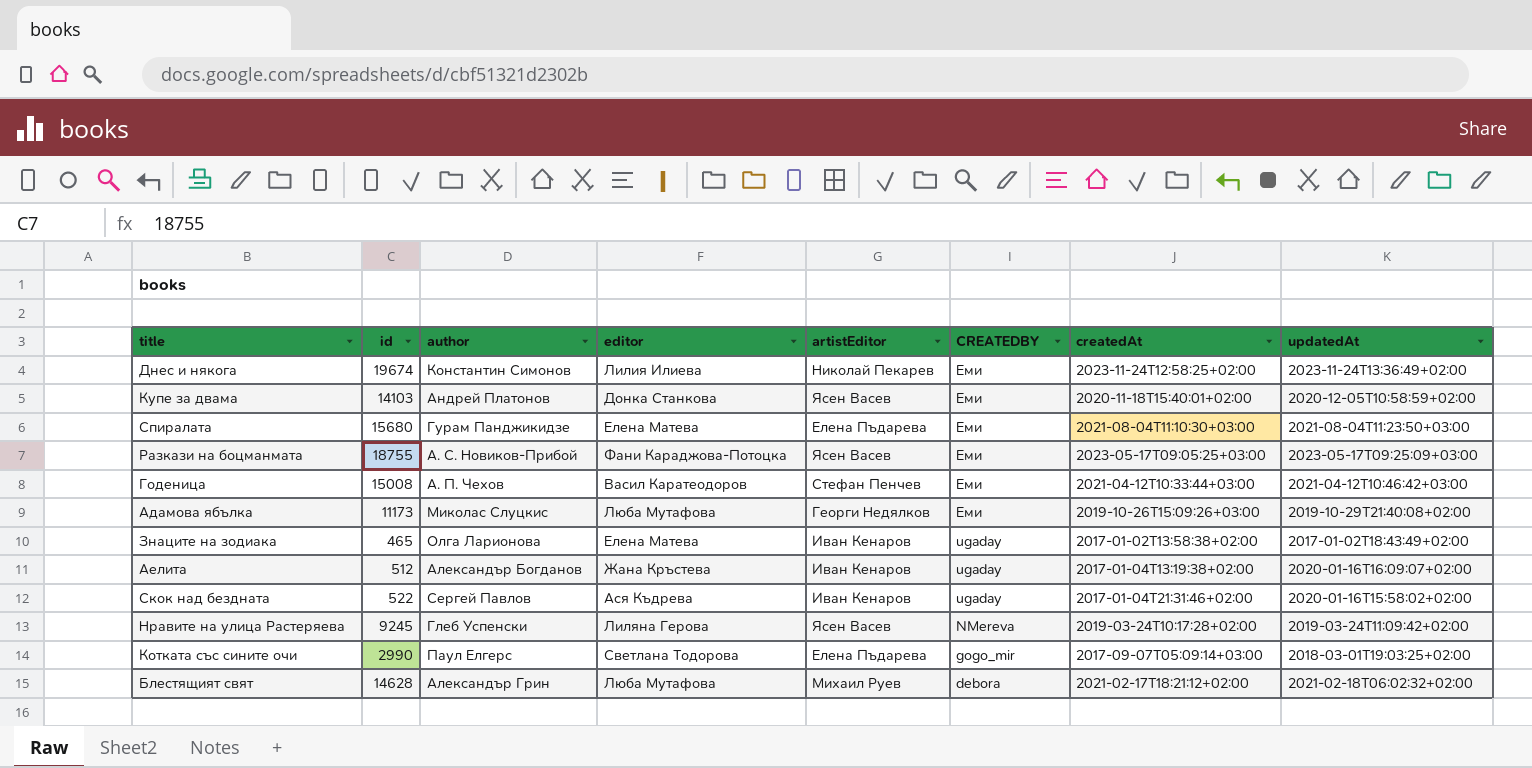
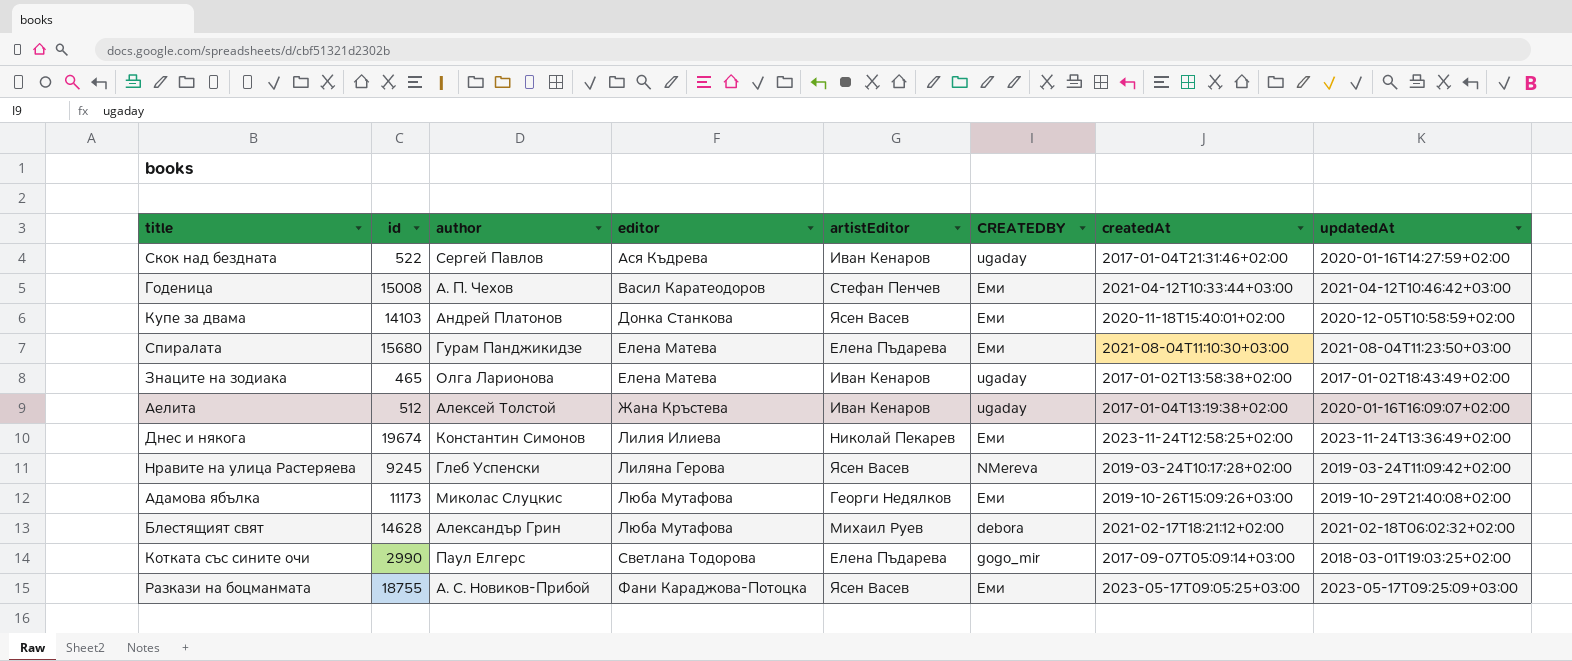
row order: CREATEDBY descending -> editor ascending
Скок над бездната | updatedAt: 2020-01-16T15:58:02+02:00 -> 2020-01-16T14:27:59+02:00
Аелита | author: Александър Богданов -> Алексей Толстой

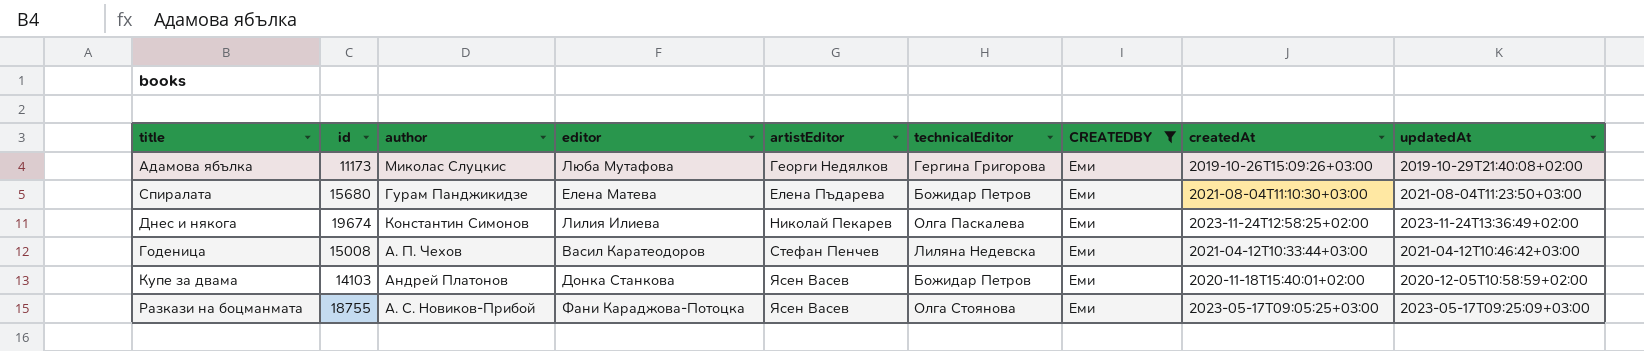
filter: none -> CREATEDBY = Еми
row order: editor ascending -> artistEditor ascending
column technicalEditor | position: none -> 6

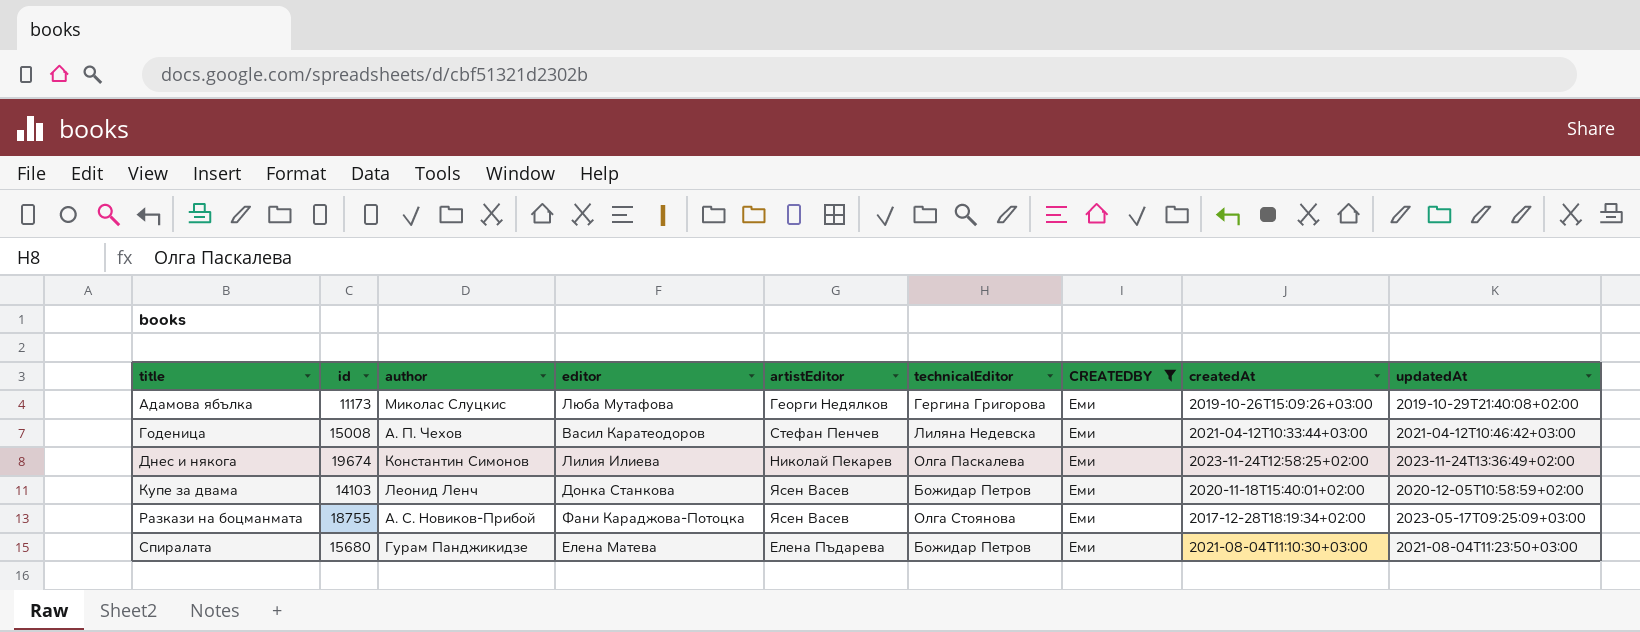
row order: artistEditor ascending -> title ascending
Купе за двама | author: Андрей Платонов -> Леонид Ленч
Разкази на боцманмата | createdAt: 2023-05-17T09:05:25+03:00 -> 2017-12-28T18:19:34+02:00

